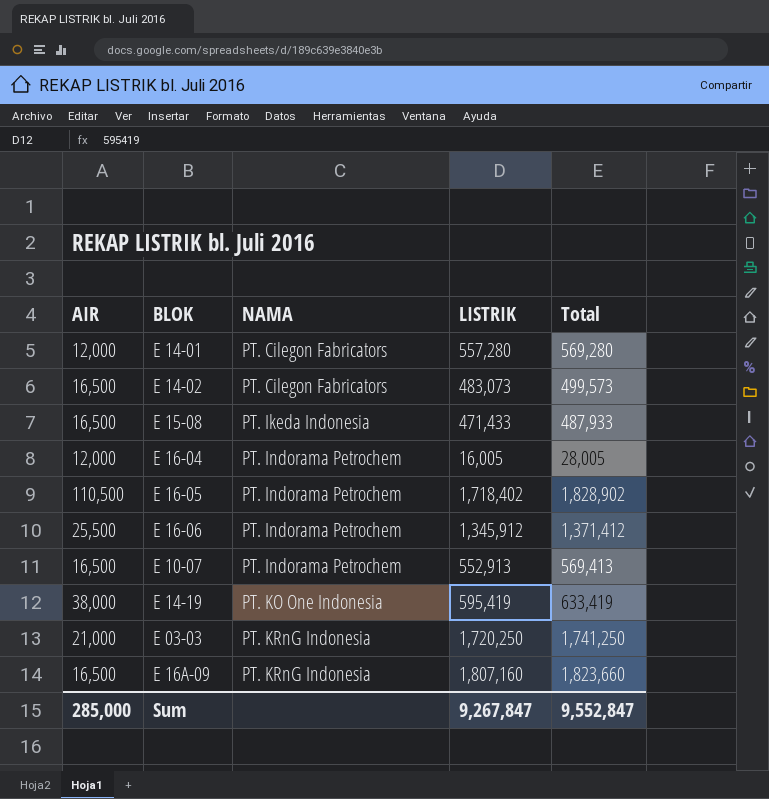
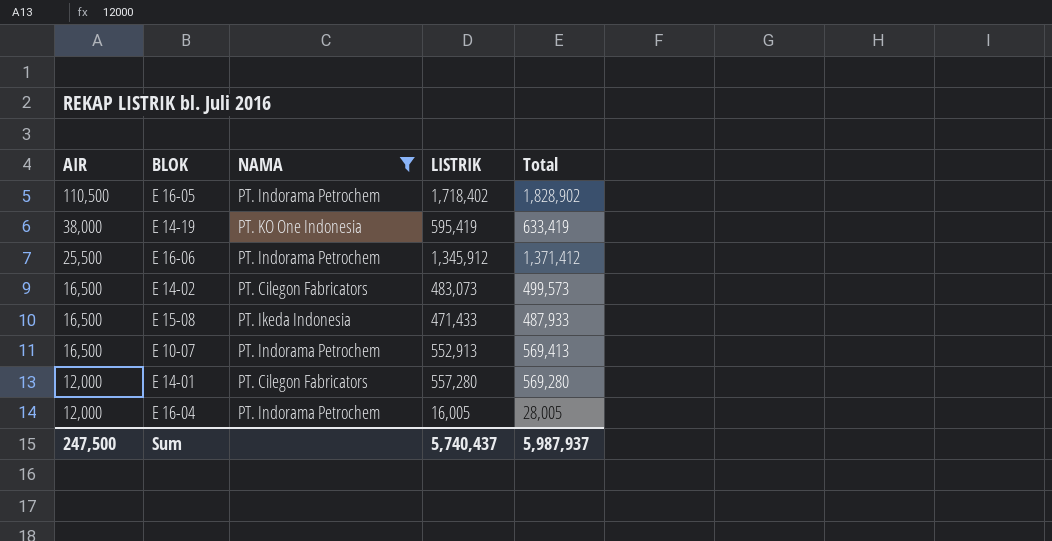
filter: none -> NAMA != PT. KRnG Indonesia
row order: NAMA ascending -> AIR descending
Sum | AIR: 285,000 -> 247,500
Sum | LISTRIK: 9,267,847 -> 5,740,437
Sum | Total: 9,552,847 -> 5,987,937

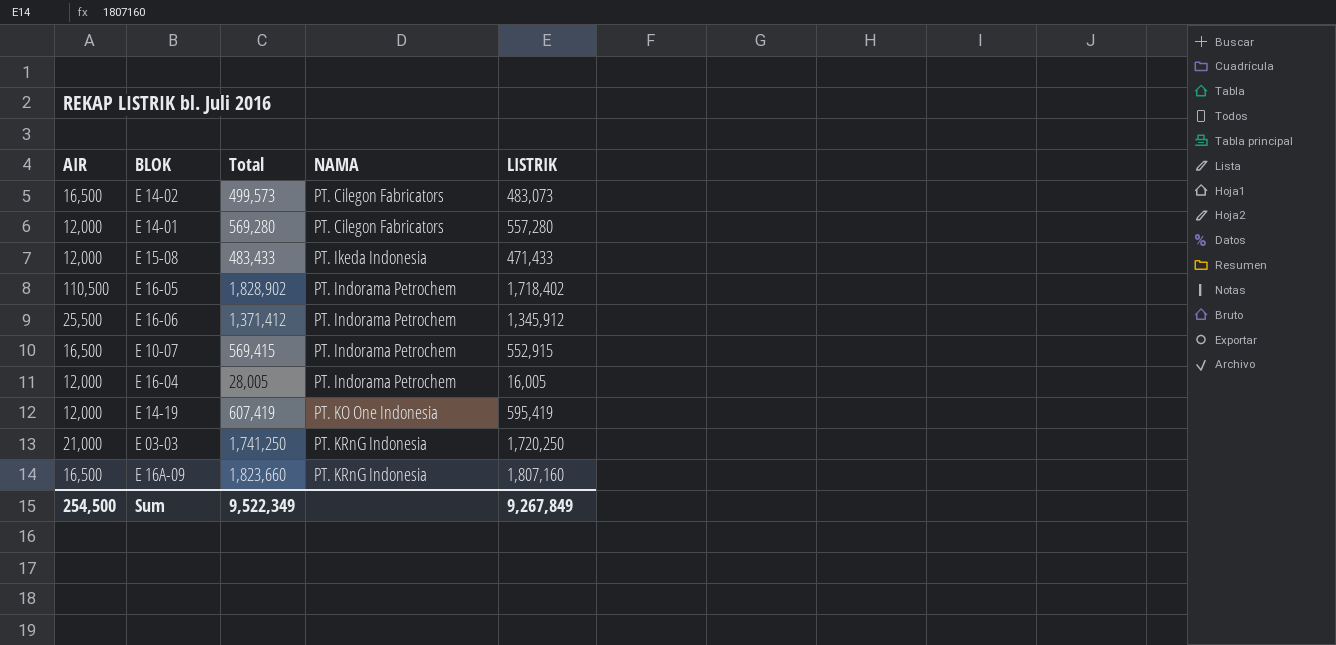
filter: NAMA != PT. KRnG Indonesia -> none
row order: AIR descending -> NAMA ascending
column Total | position: 5 -> 3
E 15-08 | AIR: 16,500 -> 12,000
E 15-08 | Total: 487,933 -> 483,433
E 10-07 | Total: 569,413 -> 569,415
E 10-07 | LISTRIK: 552,913 -> 552,915
E 14-19 | AIR: 38,000 -> 12,000
E 14-19 | Total: 633,419 -> 607,419
Sum | AIR: 247,500 -> 254,500
Sum | Total: 5,987,937 -> 9,522,349
Sum | LISTRIK: 5,740,437 -> 9,267,849

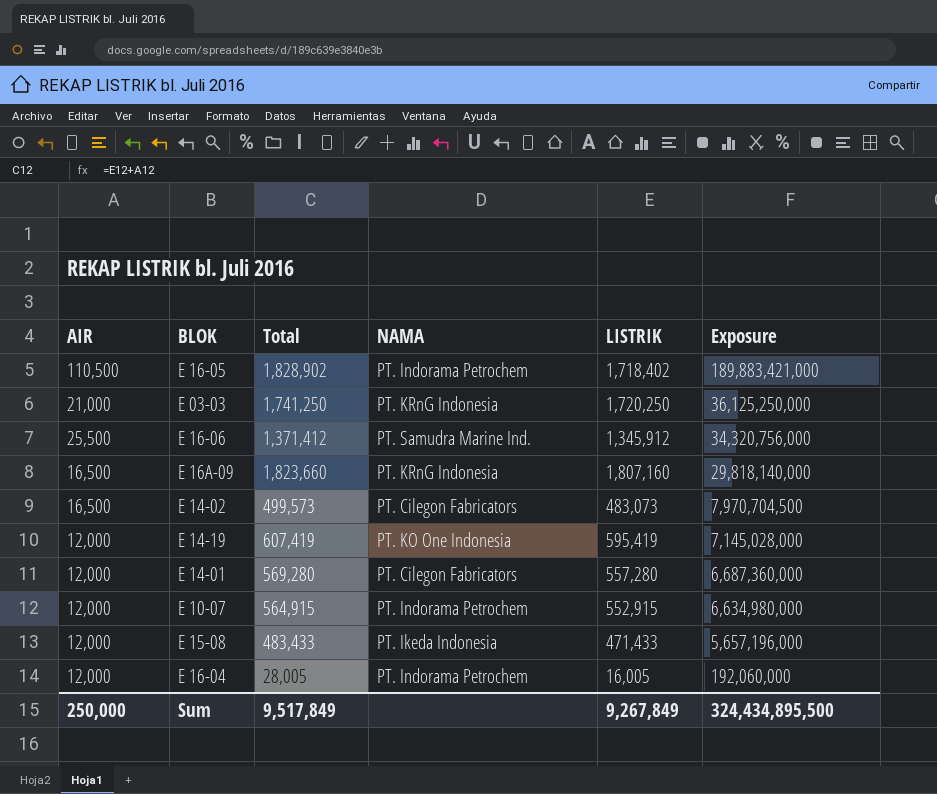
row order: NAMA ascending -> Exposure descending
column Exposure | formula: none -> [AIR] * [LISTRIK]
E 16-06 | NAMA: PT. Indorama Petrochem -> PT. Samudra Marine Ind.
E 10-07 | AIR: 16,500 -> 12,000
E 10-07 | Total: 569,415 -> 564,915
Sum | AIR: 254,500 -> 250,000
Sum | Total: 9,522,349 -> 9,517,849

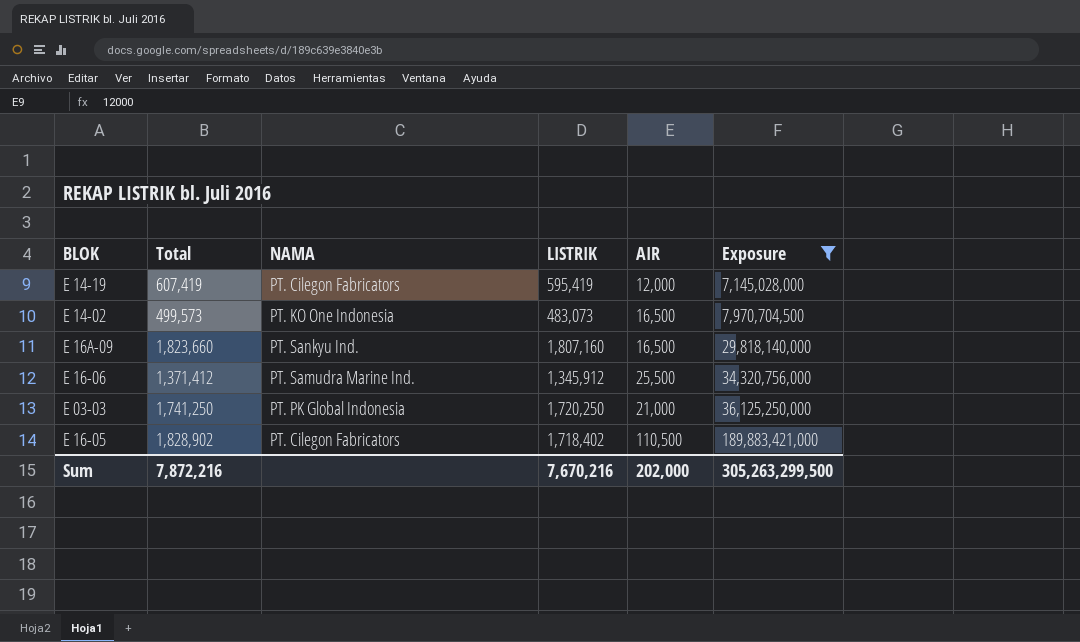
filter: none -> Exposure >= 7,145,028,000
row order: Exposure descending -> Exposure ascending
column AIR | position: 1 -> 5
E 14-19 | NAMA: PT. KO One Indonesia -> PT. Cilegon Fabricators
E 14-02 | NAMA: PT. Cilegon Fabricators -> PT. KO One Indonesia
E 16A-09 | NAMA: PT. KRnG Indonesia -> PT. Sankyu Ind.
E 03-03 | NAMA: PT. KRnG Indonesia -> PT. PK Global Indonesia
E 16-05 | NAMA: PT. Indorama Petrochem -> PT. Cilegon Fabricators
Sum | Total: 9,517,849 -> 7,872,216
Sum | LISTRIK: 9,267,849 -> 7,670,216
Sum | AIR: 250,000 -> 202,000
Sum | Exposure: 324,434,895,500 -> 305,263,299,500

